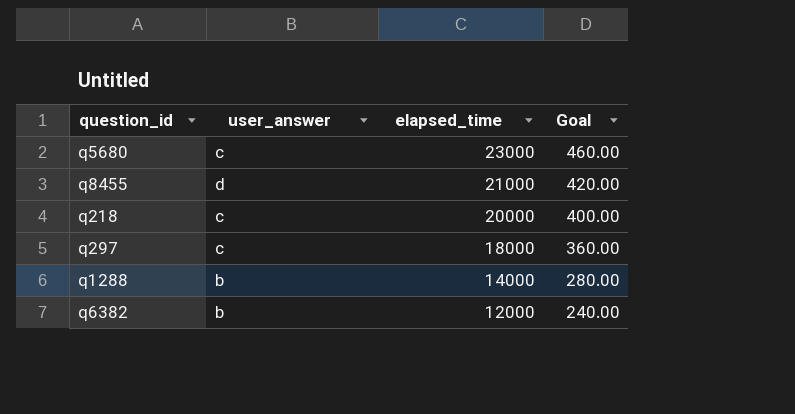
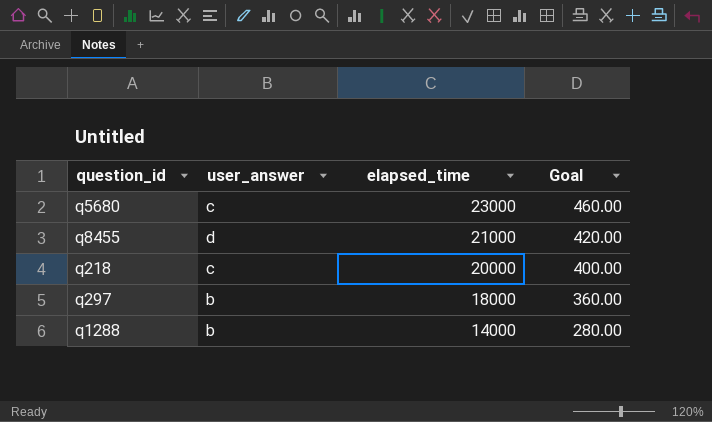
row q6382: b | 12000 | 240.00 -> none
q297 | user_answer: c -> b

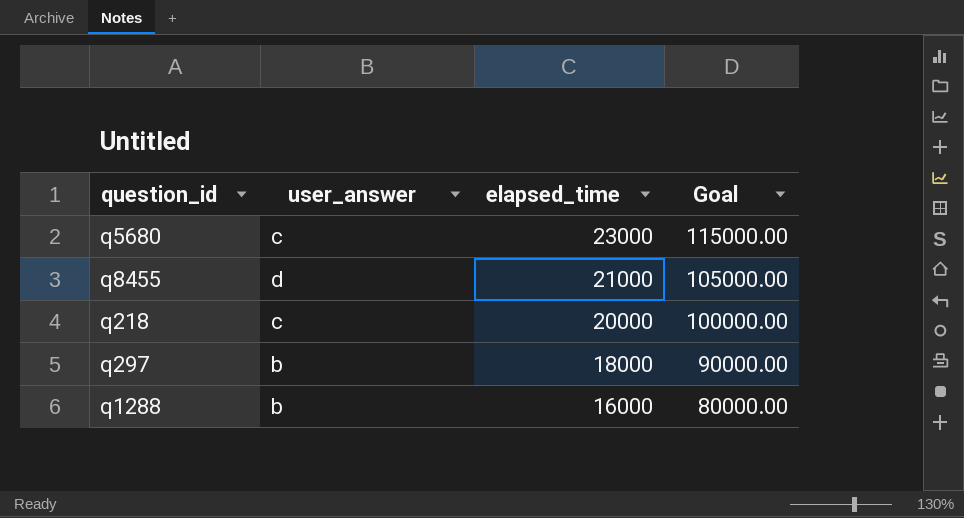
column Goal | formula: [elapsed_time] * 0.02 -> [elapsed_time] * 5
q1288 | elapsed_time: 14000 -> 16000

